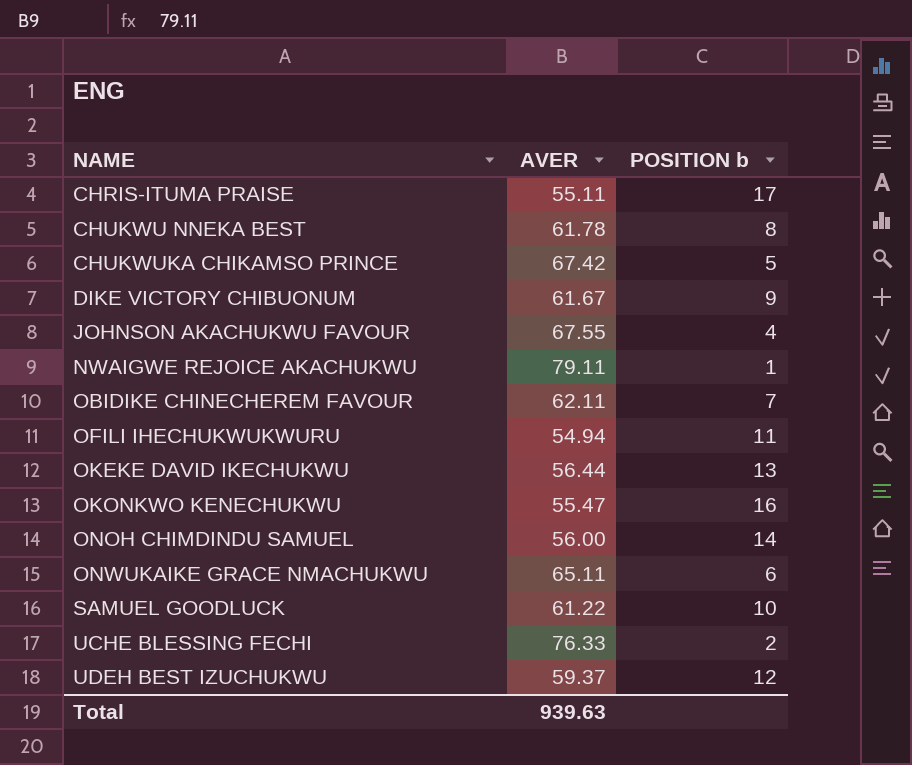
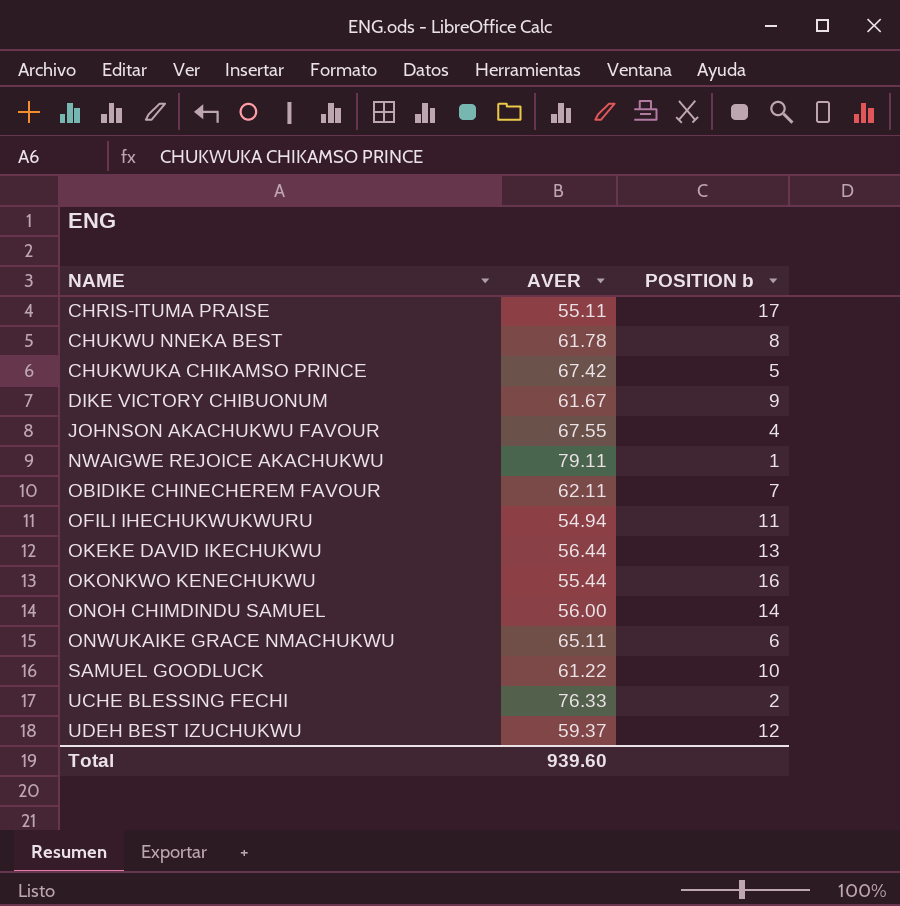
OKONKWO KENECHUKWU | AVER: 55.47 -> 55.44
Total | AVER: 939.63 -> 939.60

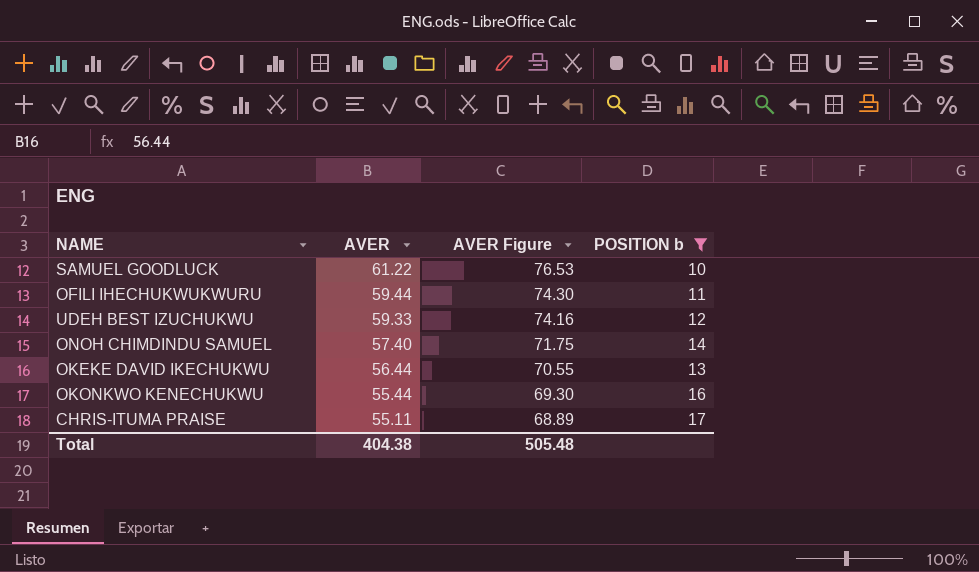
filter: none -> POSITION b >= 10
row order: NAME ascending -> AVER descending
column AVER Figure | formula: none -> [AVER] * 1.25
OFILI IHECHUKWUKWURU | AVER: 54.94 -> 59.44
UDEH BEST IZUCHUKWU | AVER: 59.37 -> 59.33
ONOH CHIMDINDU SAMUEL | AVER: 56.00 -> 57.40
Total | AVER: 939.60 -> 404.38

